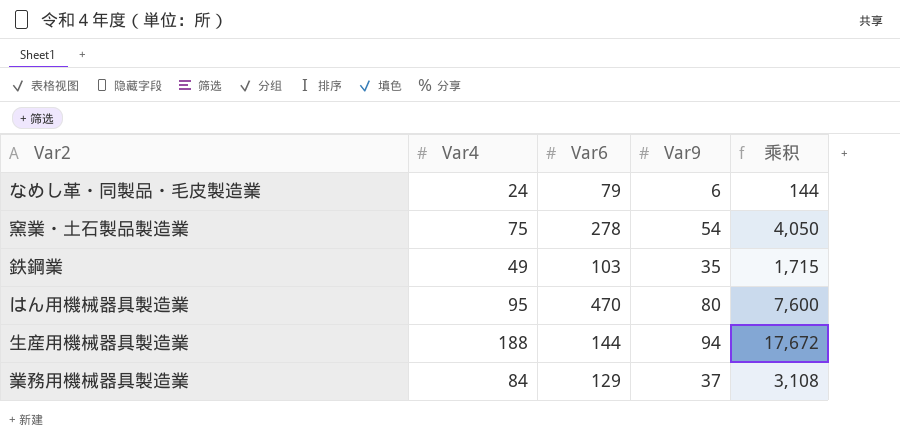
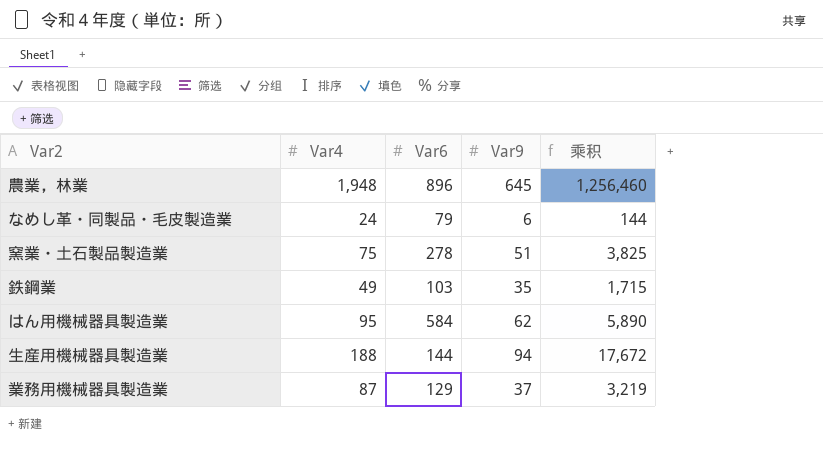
row 農業，林業: none -> 1,948 | 896 | 645 | 1,256,460
窯業・土石製品製造業 | Var9: 54 -> 51
窯業・土石製品製造業 | 乘积: 4,050 -> 3,825
はん用機械器具製造業 | Var6: 470 -> 584
はん用機械器具製造業 | Var9: 80 -> 62
はん用機械器具製造業 | 乘积: 7,600 -> 5,890
業務用機械器具製造業 | Var4: 84 -> 87
業務用機械器具製造業 | 乘积: 3,108 -> 3,219

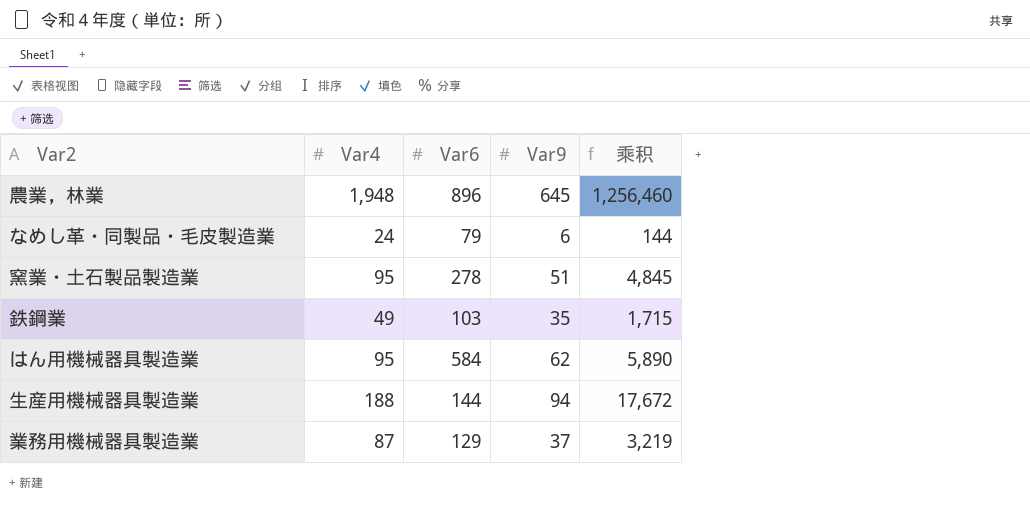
窯業・土石製品製造業 | Var4: 75 -> 95
窯業・土石製品製造業 | 乘积: 3,825 -> 4,845

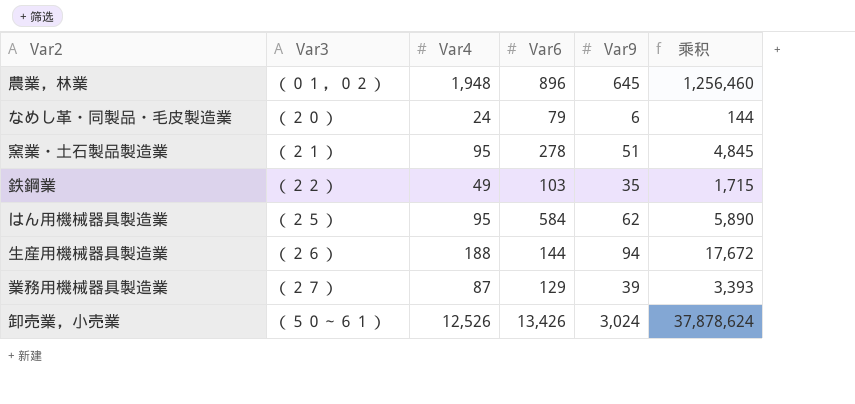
column Var3 | position: none -> 2
業務用機械器具製造業 | Var9: 37 -> 39
業務用機械器具製造業 | 乘积: 3,219 -> 3,393
row 卸売業，小売業: none -> （５０～６１） | 12,526 | 13,426 | 3,024 | 37,878,624

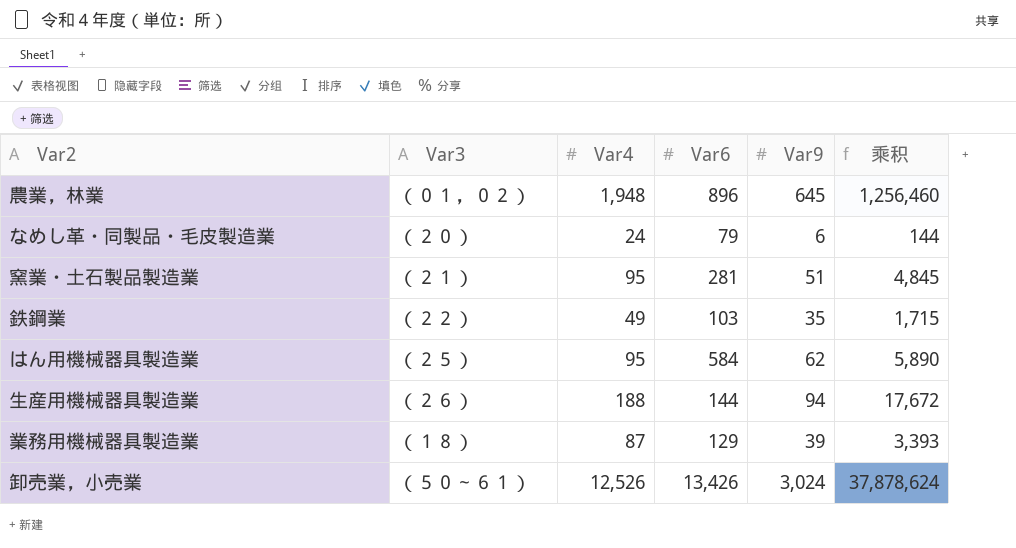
窯業・土石製品製造業 | Var6: 278 -> 281
業務用機械器具製造業 | Var3: （２７） -> （１８）

